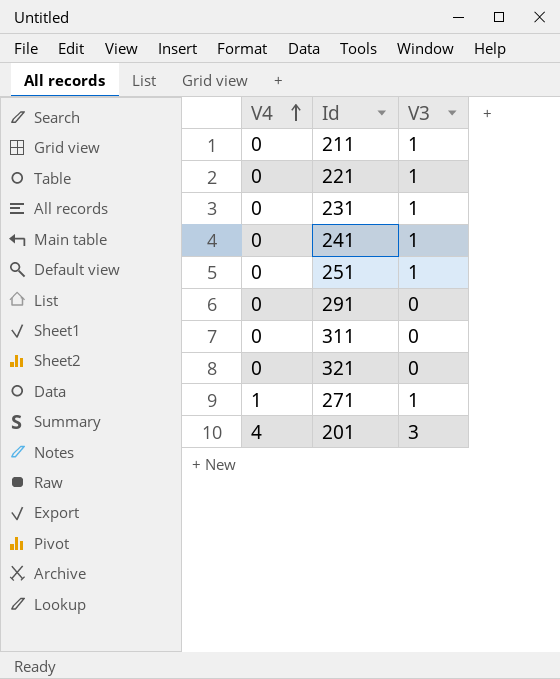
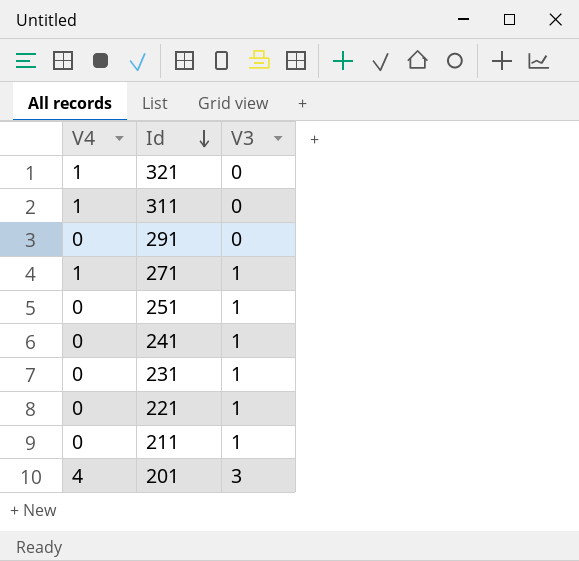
row order: V4 ascending -> Id descending
321 | V4: 0 -> 1
311 | V4: 0 -> 1

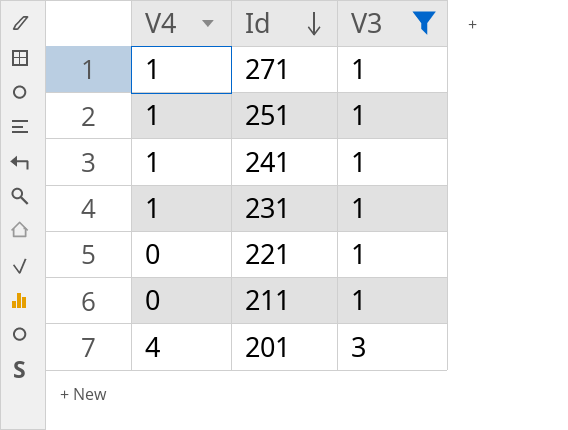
filter: none -> V3 != 0
251 | V4: 0 -> 1
241 | V4: 0 -> 1
231 | V4: 0 -> 1

